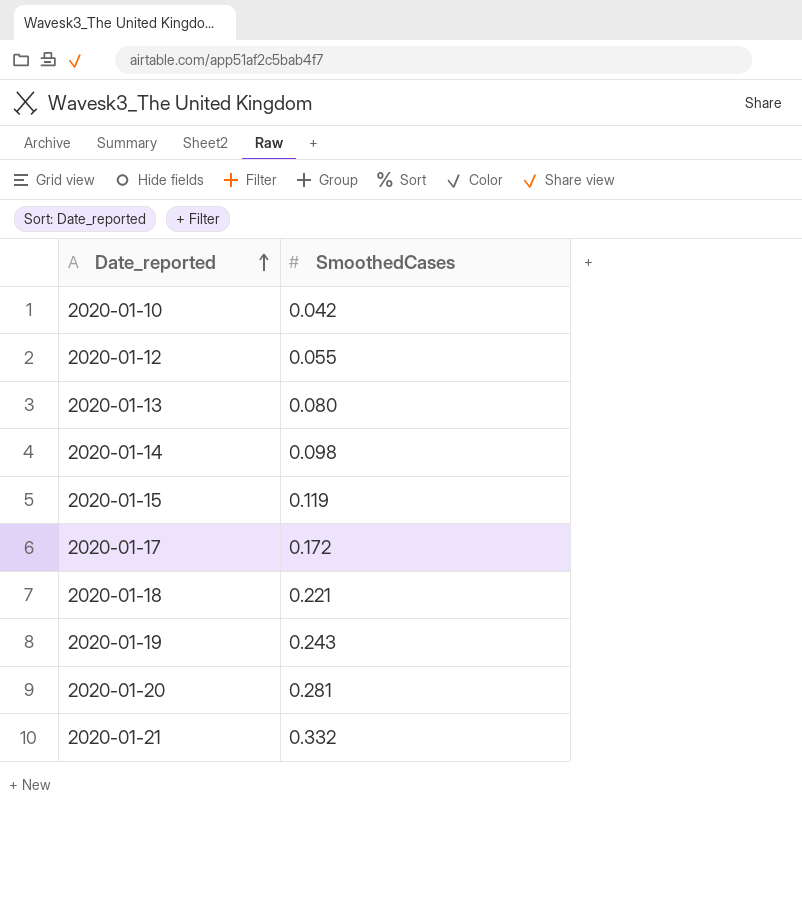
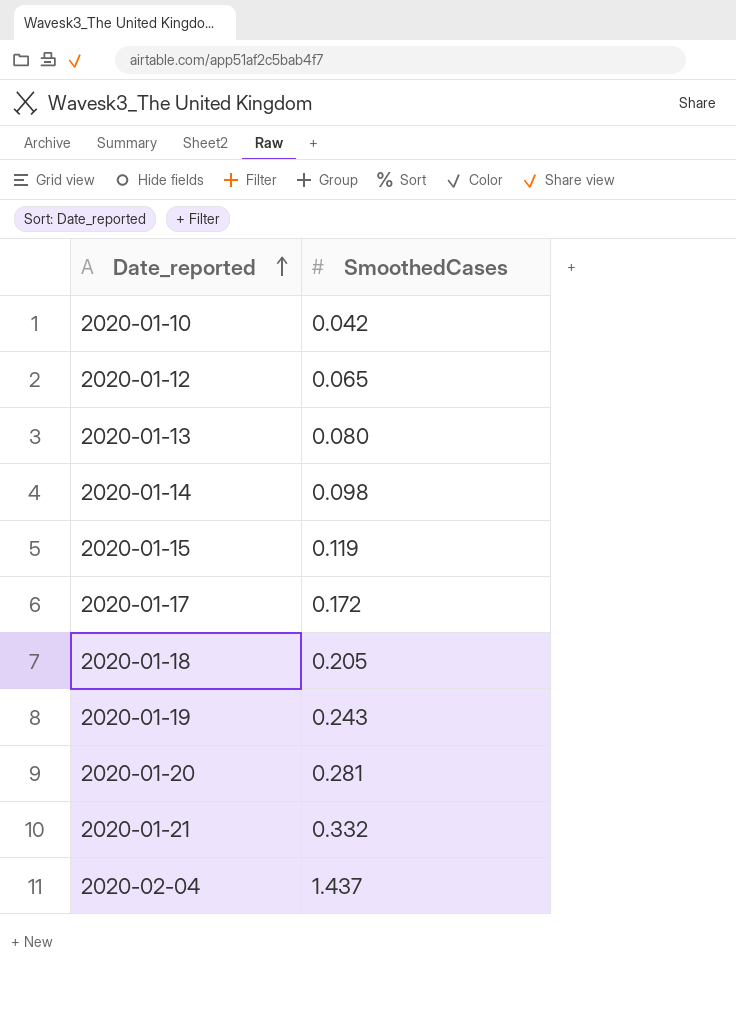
2020-01-12 | SmoothedCases: 0.055 -> 0.065
2020-01-18 | SmoothedCases: 0.221 -> 0.205
row 2020-02-04: none -> 1.437

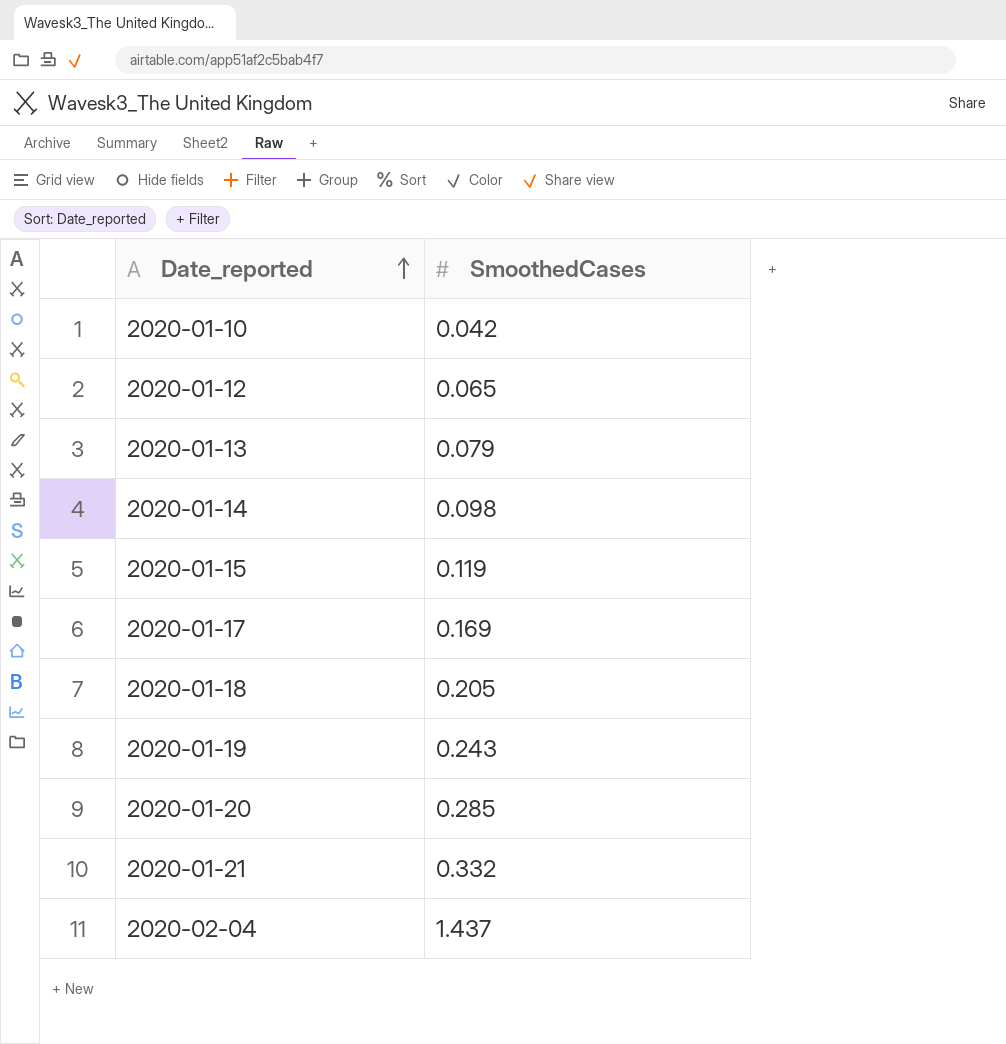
2020-01-13 | SmoothedCases: 0.080 -> 0.079
2020-01-17 | SmoothedCases: 0.172 -> 0.169
2020-01-20 | SmoothedCases: 0.281 -> 0.285

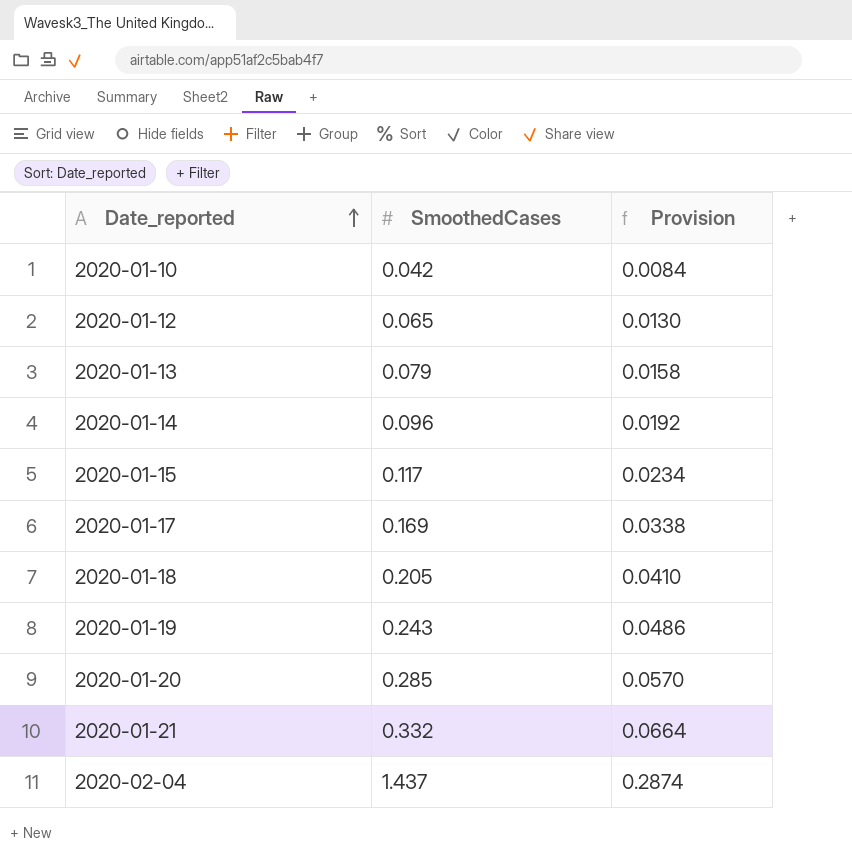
column Provision | formula: none -> [SmoothedCases] * 0.2
2020-01-14 | SmoothedCases: 0.098 -> 0.096
2020-01-15 | SmoothedCases: 0.119 -> 0.117

